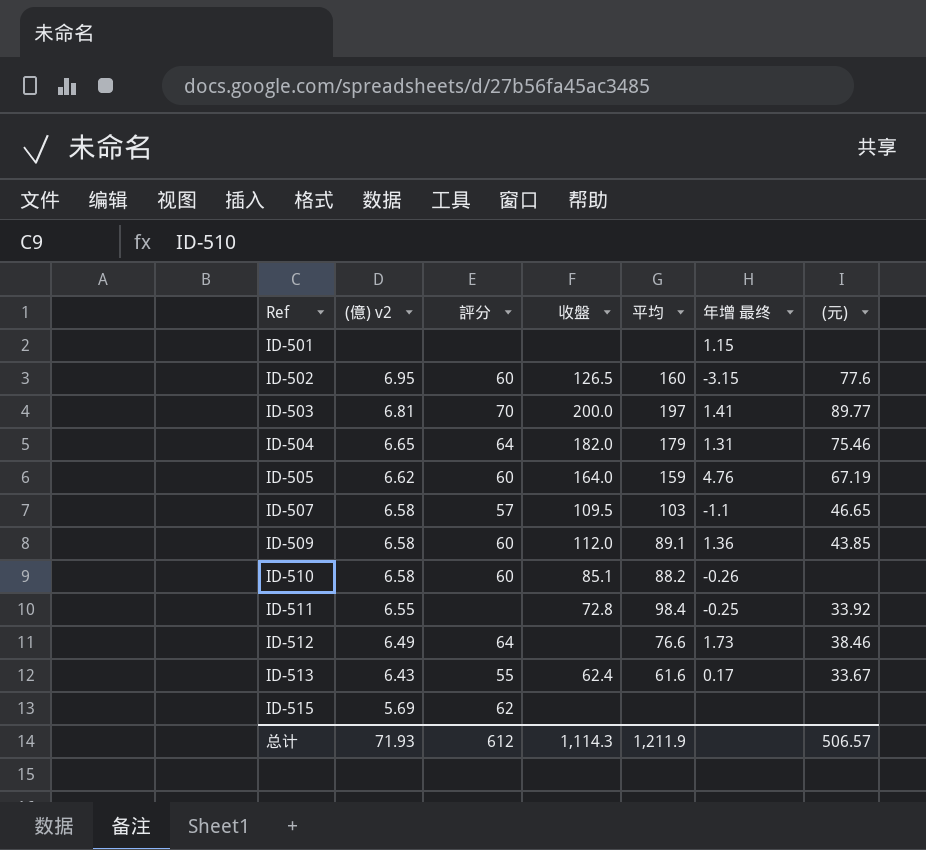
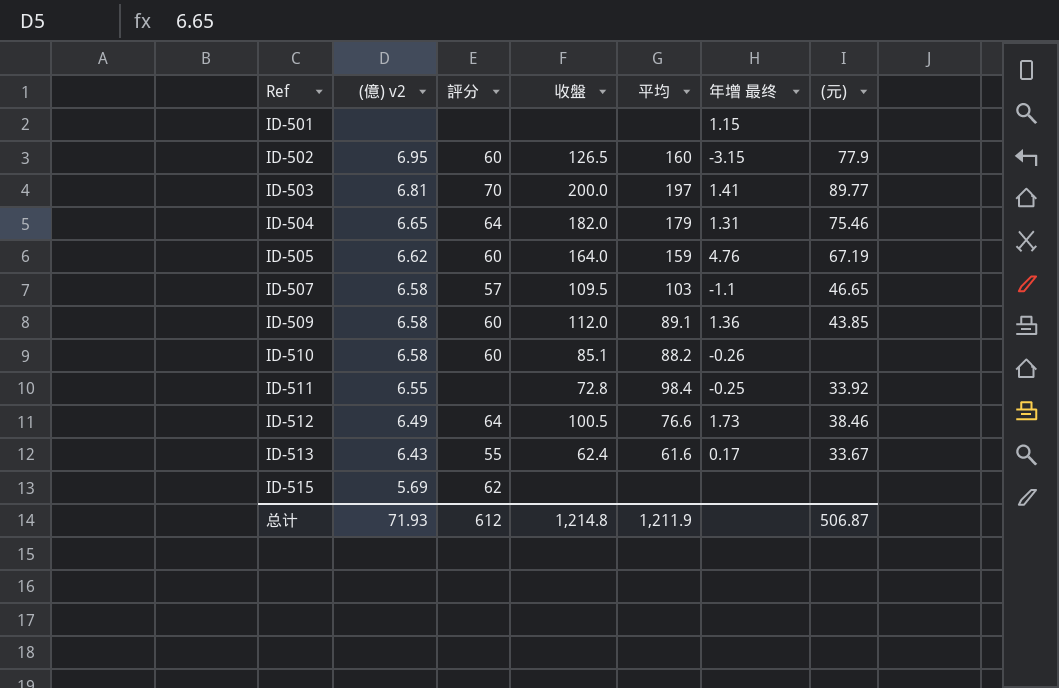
ID-502 | (元): 77.6 -> 77.9
ID-512 | 收盤: none -> 100.5
总计 | 收盤: 1,114.3 -> 1,214.8
总计 | (元): 506.57 -> 506.87

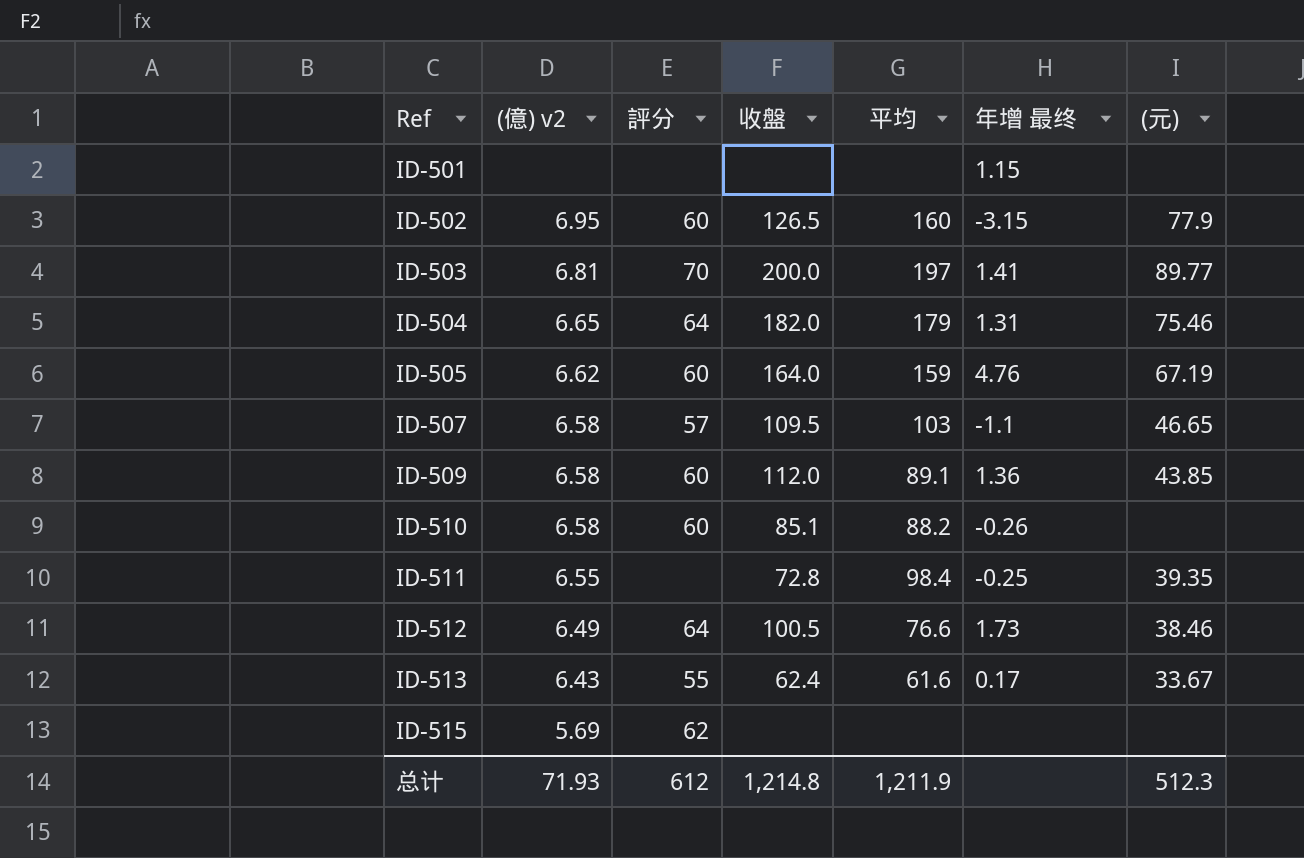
ID-511 | (元): 33.92 -> 39.35
总计 | (元): 506.87 -> 512.3

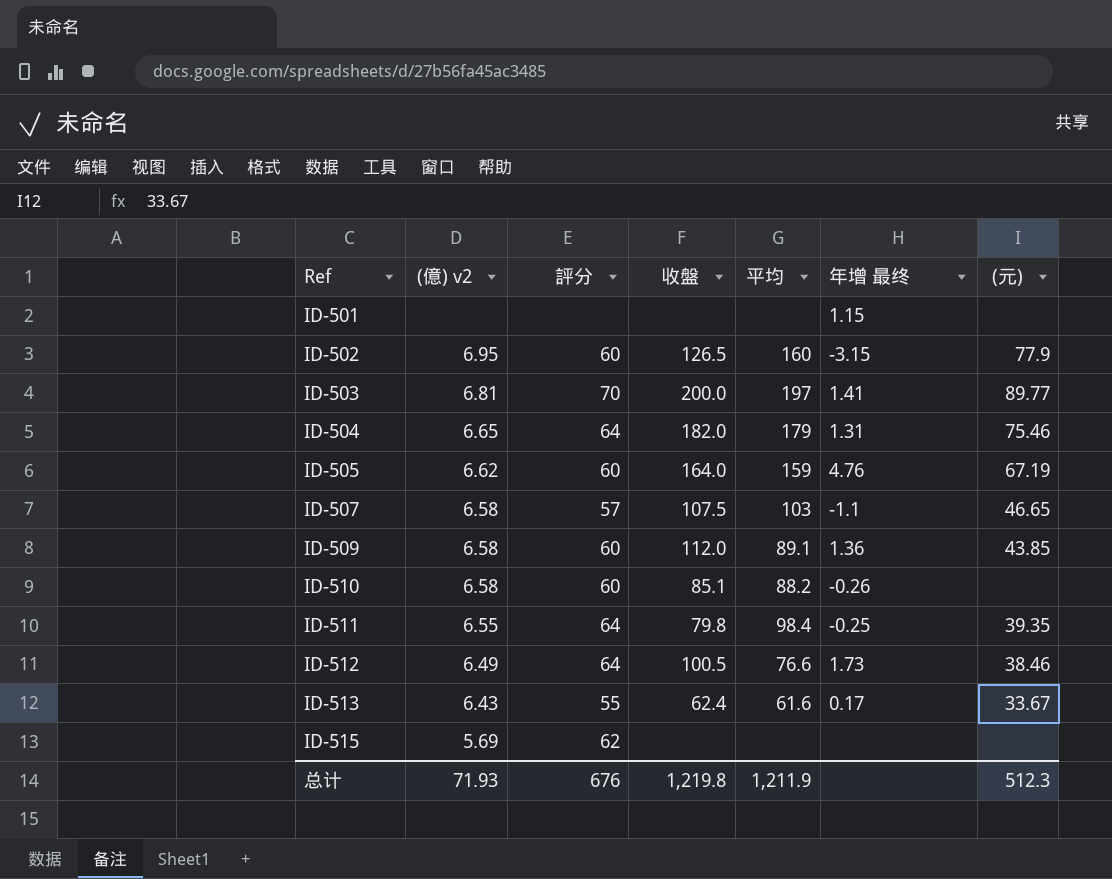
ID-507 | 收盤: 109.5 -> 107.5
ID-511 | 評分: none -> 64
ID-511 | 收盤: 72.8 -> 79.8
总计 | 評分: 612 -> 676
总计 | 收盤: 1,214.8 -> 1,219.8

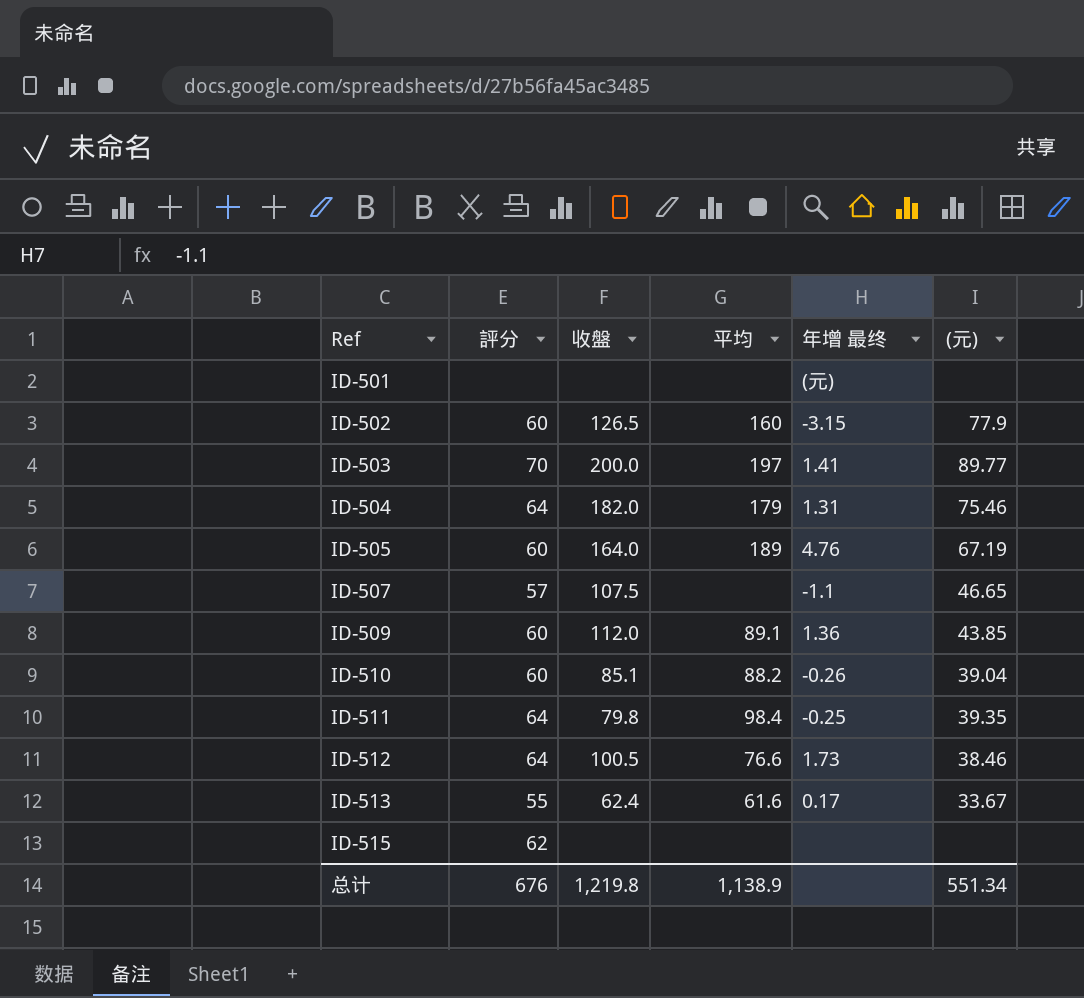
column (億) v2 | position: 2 -> none
ID-501 | 年增 最终: 1.15 -> (元)
ID-505 | 平均: 159 -> 189
ID-507 | 平均: 103 -> none
ID-510 | (元): none -> 39.04
总计 | 平均: 1,211.9 -> 1,138.9
总计 | (元): 512.3 -> 551.34

